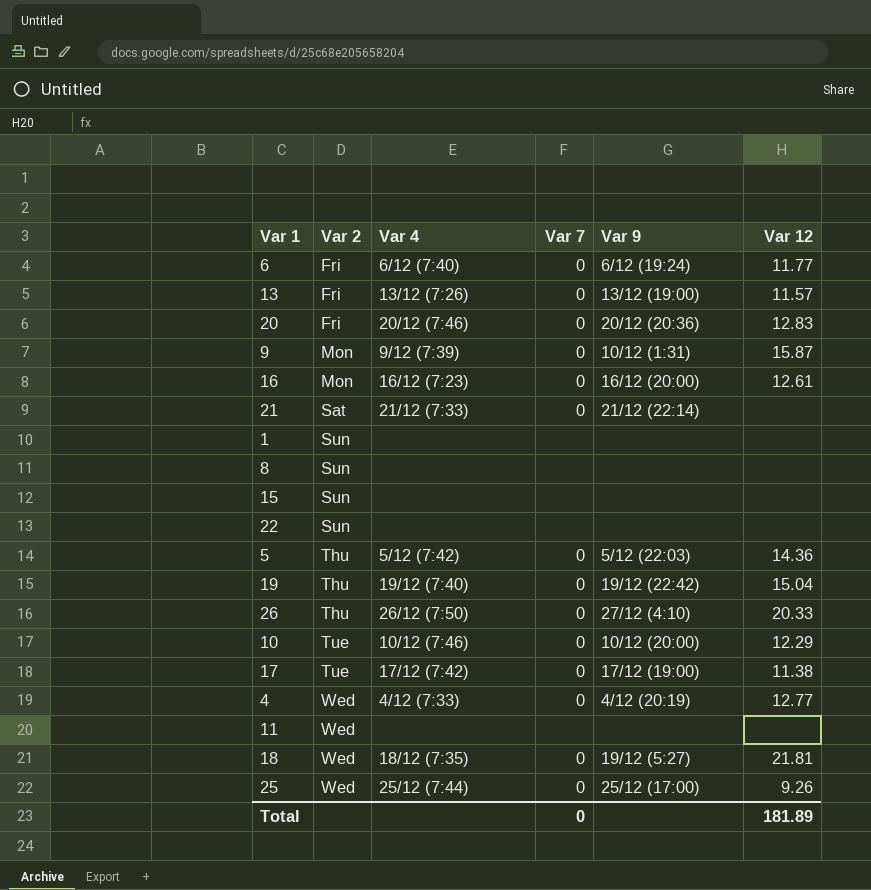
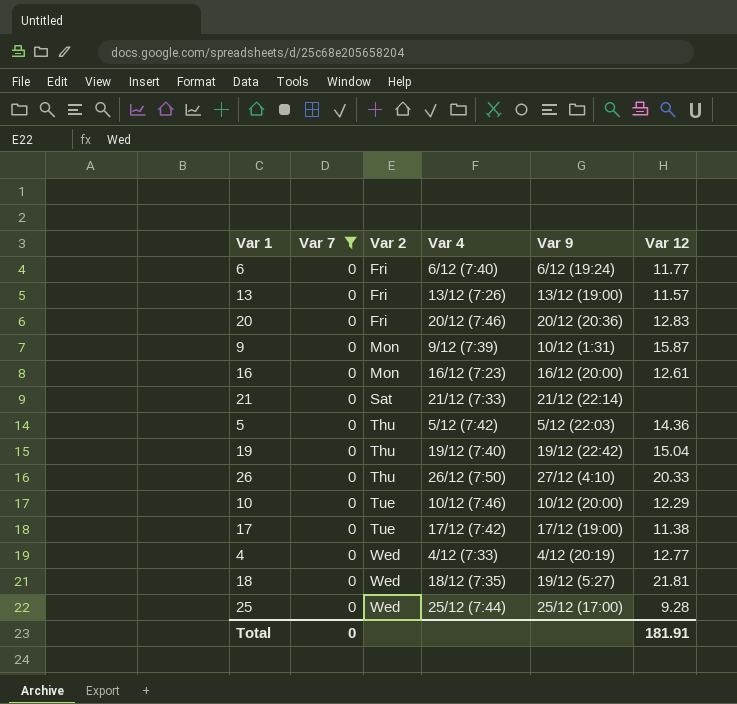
filter: none -> Var 7 = 0
column Var 7 | position: 4 -> 2
25 | Var 12: 9.26 -> 9.28
Total | Var 12: 181.89 -> 181.91

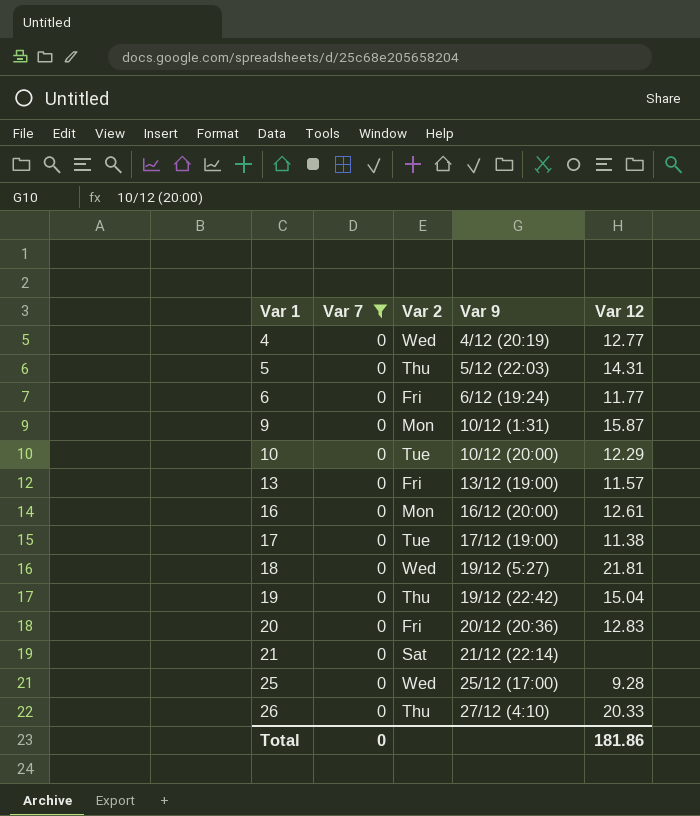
row order: Var 2 ascending -> Var 1 ascending
column Var 4 | position: 4 -> none
5 | Var 12: 14.36 -> 14.31
Total | Var 12: 181.91 -> 181.86

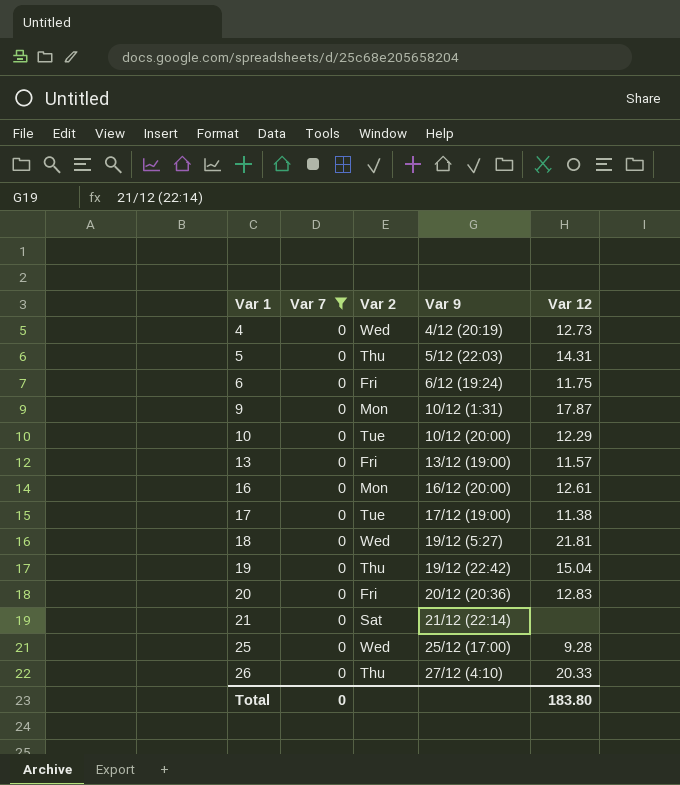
4 | Var 12: 12.77 -> 12.73
6 | Var 12: 11.77 -> 11.75
9 | Var 12: 15.87 -> 17.87
Total | Var 12: 181.86 -> 183.80

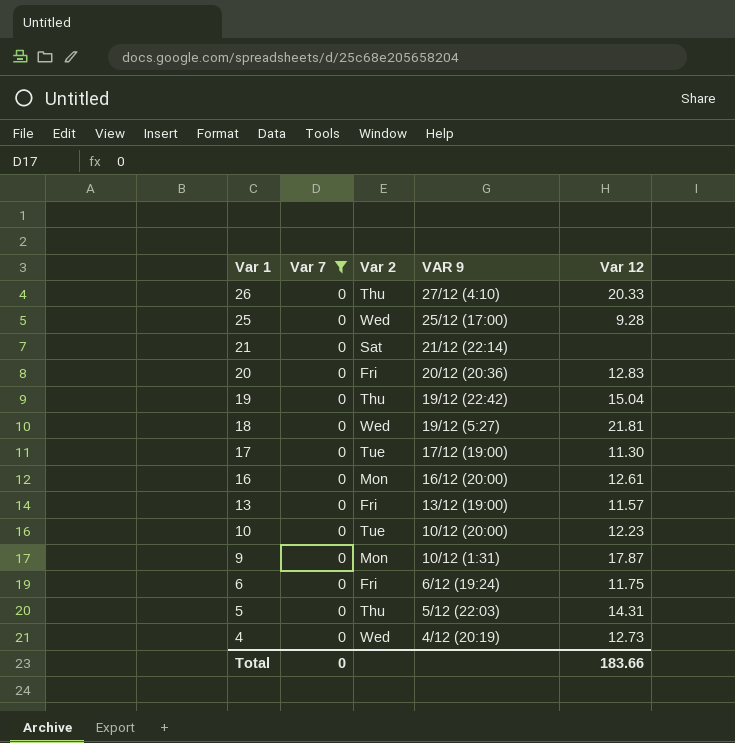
row order: Var 1 ascending -> Var 1 descending
column name: Var 9 -> VAR 9
17 | Var 12: 11.38 -> 11.30
10 | Var 12: 12.29 -> 12.23
Total | Var 12: 183.80 -> 183.66

